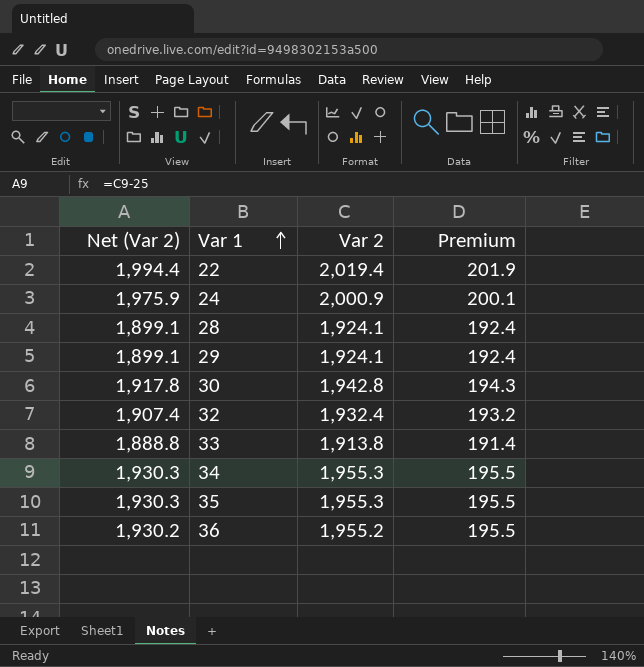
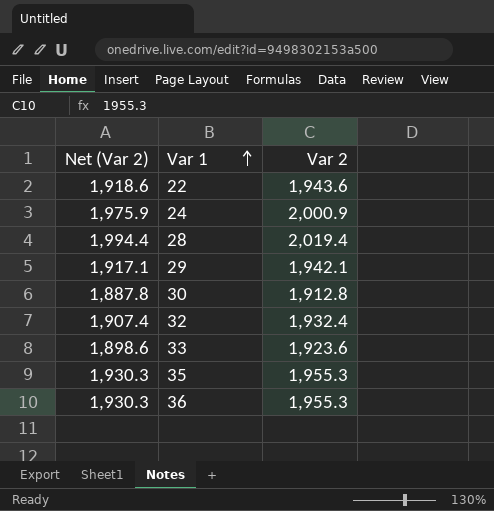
column Premium | formula: [Var 2] * 0.1 -> none
row 34: 1,930.3 | 1,955.3 | 195.5 -> none
22 | Net (Var 2): 1,994.4 -> 1,918.6
22 | Var 2: 2,019.4 -> 1,943.6
28 | Net (Var 2): 1,899.1 -> 1,994.4
28 | Var 2: 1,924.1 -> 2,019.4
29 | Net (Var 2): 1,899.1 -> 1,917.1
29 | Var 2: 1,924.1 -> 1,942.1
30 | Net (Var 2): 1,917.8 -> 1,887.8
30 | Var 2: 1,942.8 -> 1,912.8
33 | Net (Var 2): 1,888.8 -> 1,898.6
33 | Var 2: 1,913.8 -> 1,923.6
36 | Net (Var 2): 1,930.2 -> 1,930.3
36 | Var 2: 1,955.2 -> 1,955.3

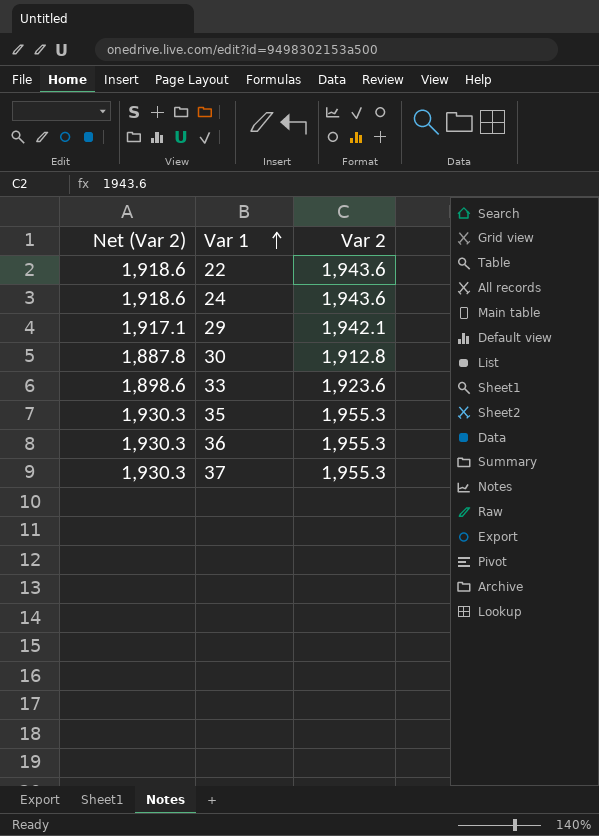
row 28: 1,994.4 | 2,019.4 -> none
row 32: 1,907.4 | 1,932.4 -> none
24 | Net (Var 2): 1,975.9 -> 1,918.6
24 | Var 2: 2,000.9 -> 1,943.6
row 37: none -> 1,930.3 | 1,955.3

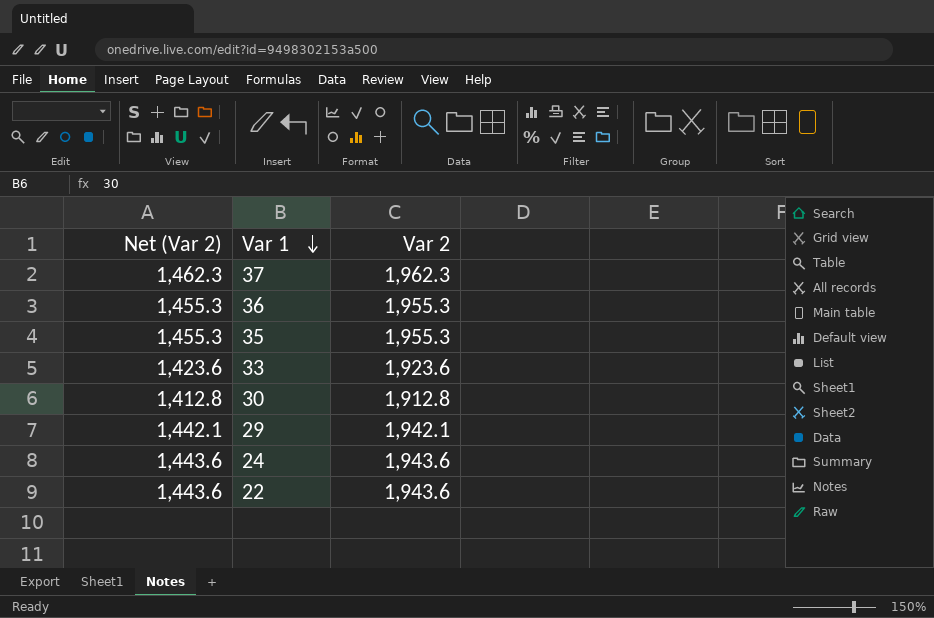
row order: Var 1 ascending -> Var 1 descending
column Net (Var 2) | formula: [Var 2] - 25 -> [Var 2] - 500
37 | Var 2: 1,955.3 -> 1,962.3

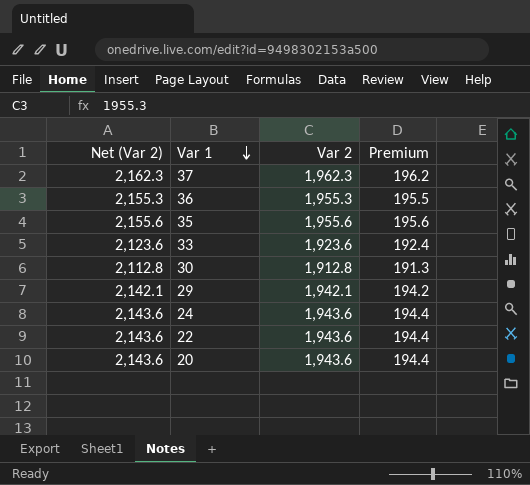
column Net (Var 2) | formula: [Var 2] - 500 -> [Var 2] + 200
column Premium | formula: none -> [Var 2] * 0.1
35 | Var 2: 1,955.3 -> 1,955.6
row 20: none -> 2,143.6 | 1,943.6 | 194.4

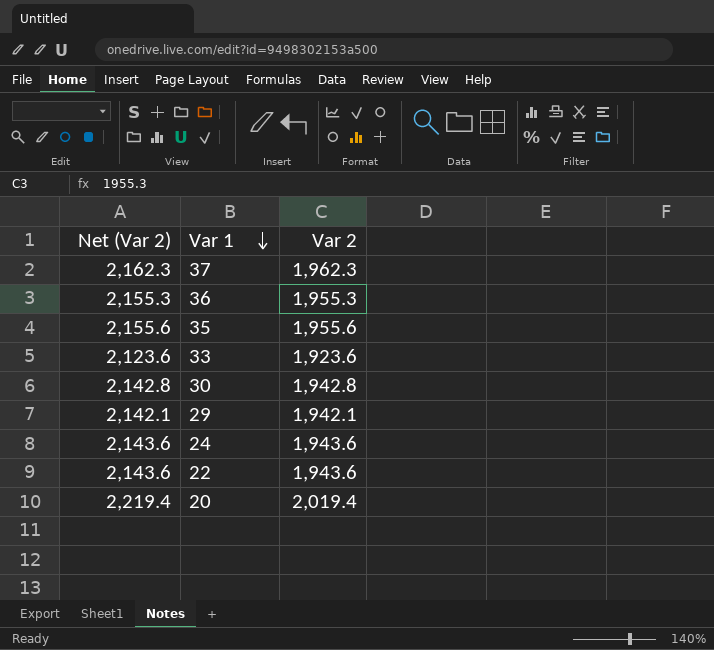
column Premium | formula: [Var 2] * 0.1 -> none
30 | Net (Var 2): 2,112.8 -> 2,142.8
30 | Var 2: 1,912.8 -> 1,942.8
20 | Net (Var 2): 2,143.6 -> 2,219.4
20 | Var 2: 1,943.6 -> 2,019.4

